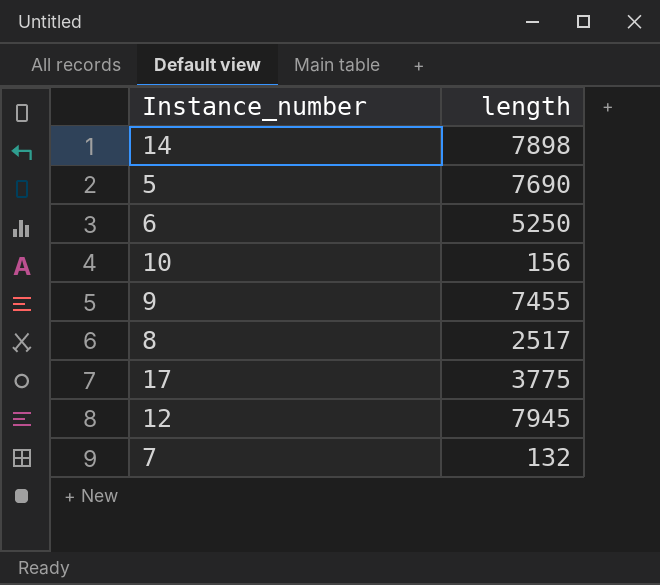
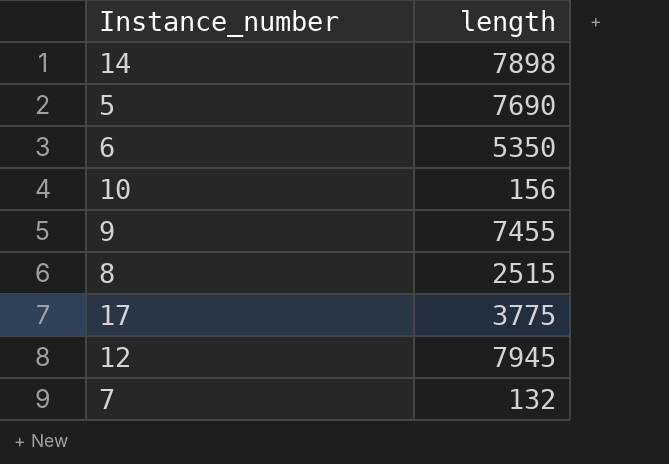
6 | length: 5250 -> 5350
8 | length: 2517 -> 2515

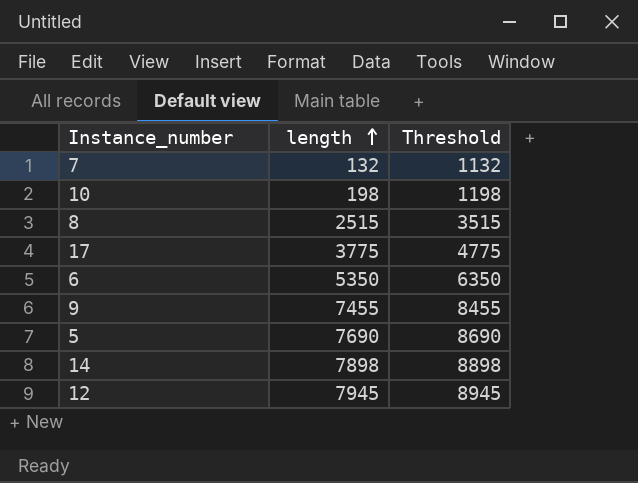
row order: none -> length ascending
column Threshold | formula: none -> [length] + 1000
10 | length: 156 -> 198

